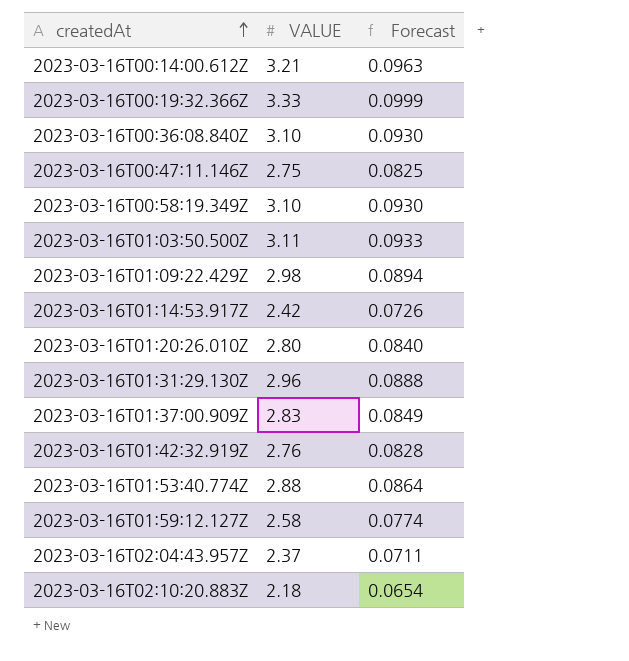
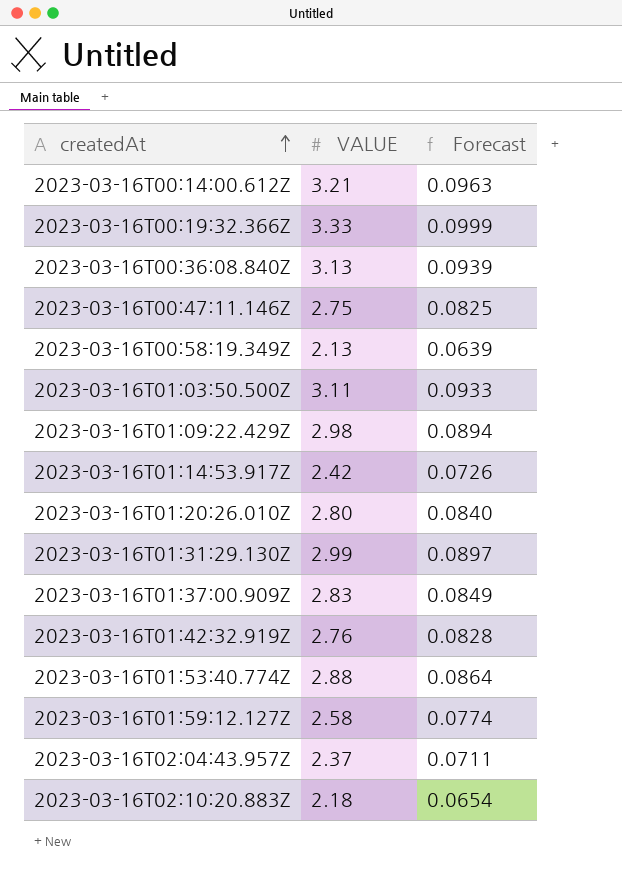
2023-03-16T00:36:08.840Z | VALUE: 3.10 -> 3.13
2023-03-16T00:36:08.840Z | Forecast: 0.0930 -> 0.0939
2023-03-16T00:58:19.349Z | VALUE: 3.10 -> 2.13
2023-03-16T00:58:19.349Z | Forecast: 0.0930 -> 0.0639
2023-03-16T01:31:29.130Z | VALUE: 2.96 -> 2.99
2023-03-16T01:31:29.130Z | Forecast: 0.0888 -> 0.0897

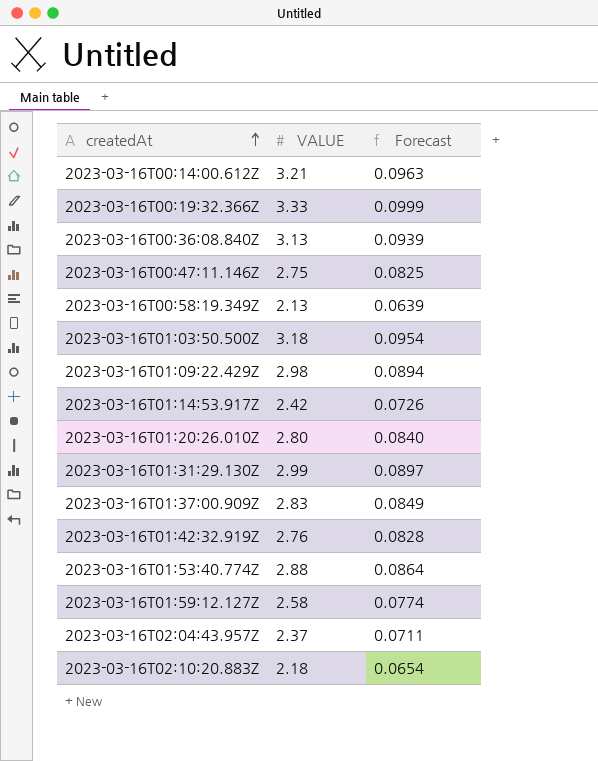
2023-03-16T01:03:50.500Z | VALUE: 3.11 -> 3.18
2023-03-16T01:03:50.500Z | Forecast: 0.0933 -> 0.0954

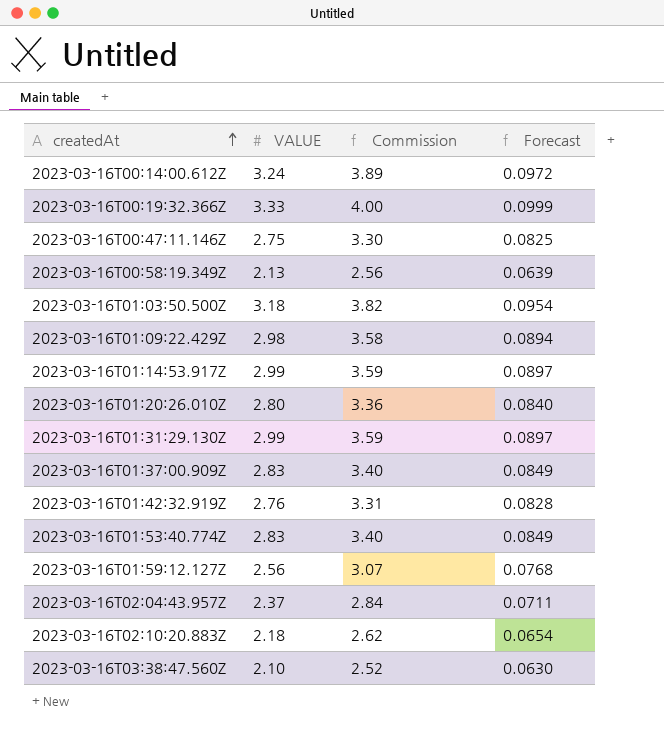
column Commission | formula: none -> [VALUE] * 1.2
row 2023-03-16T00:36:08.840Z: 3.13 | 0.0939 -> none
2023-03-16T00:14:00.612Z | VALUE: 3.21 -> 3.24
2023-03-16T00:14:00.612Z | Forecast: 0.0963 -> 0.0972
2023-03-16T01:14:53.917Z | VALUE: 2.42 -> 2.99
2023-03-16T01:14:53.917Z | Forecast: 0.0726 -> 0.0897
2023-03-16T01:53:40.774Z | VALUE: 2.88 -> 2.83
2023-03-16T01:53:40.774Z | Forecast: 0.0864 -> 0.0849
2023-03-16T01:59:12.127Z | VALUE: 2.58 -> 2.56
2023-03-16T01:59:12.127Z | Forecast: 0.0774 -> 0.0768
row 2023-03-16T03:38:47.560Z: none -> 2.10 | 2.52 | 0.0630

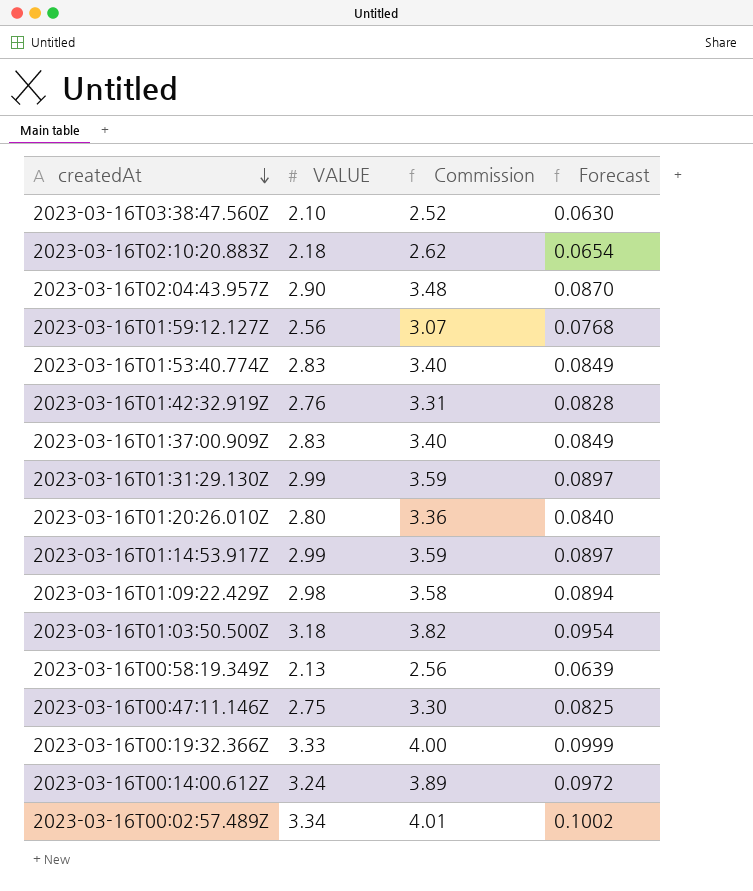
row order: createdAt ascending -> createdAt descending
2023-03-16T02:04:43.957Z | VALUE: 2.37 -> 2.90
2023-03-16T02:04:43.957Z | Commission: 2.84 -> 3.48
2023-03-16T02:04:43.957Z | Forecast: 0.0711 -> 0.0870
row 2023-03-16T00:02:57.489Z: none -> 3.34 | 4.01 | 0.1002

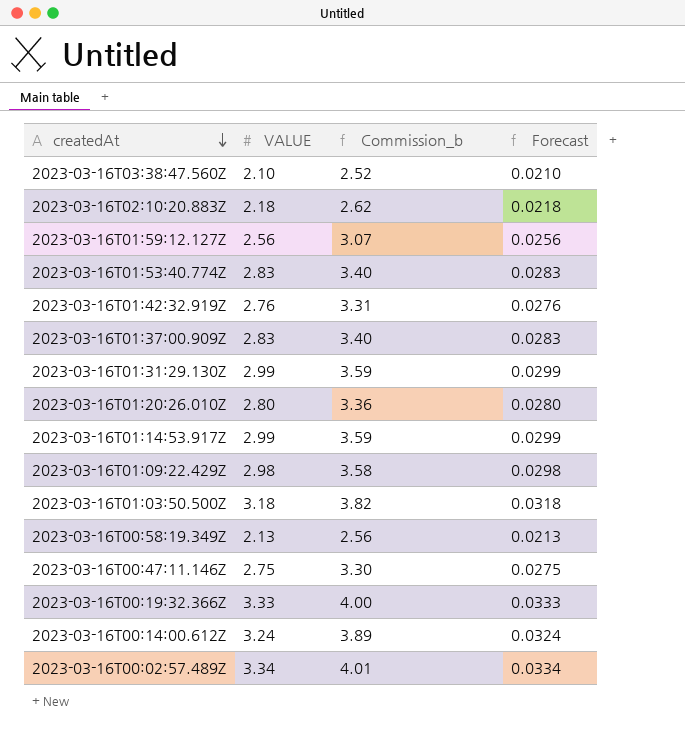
column name: Commission -> Commission_b
column Forecast | formula: [VALUE] * 0.03 -> [VALUE] * 0.01
row 2023-03-16T02:04:43.957Z: 2.90 | 3.48 | 0.0870 -> none

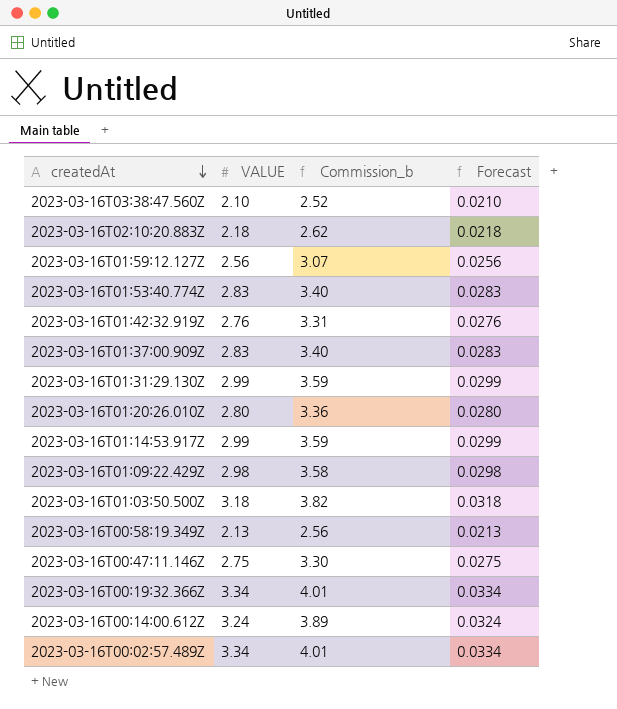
2023-03-16T00:19:32.366Z | VALUE: 3.33 -> 3.34
2023-03-16T00:19:32.366Z | Commission_b: 4.00 -> 4.01
2023-03-16T00:19:32.366Z | Forecast: 0.0333 -> 0.0334

